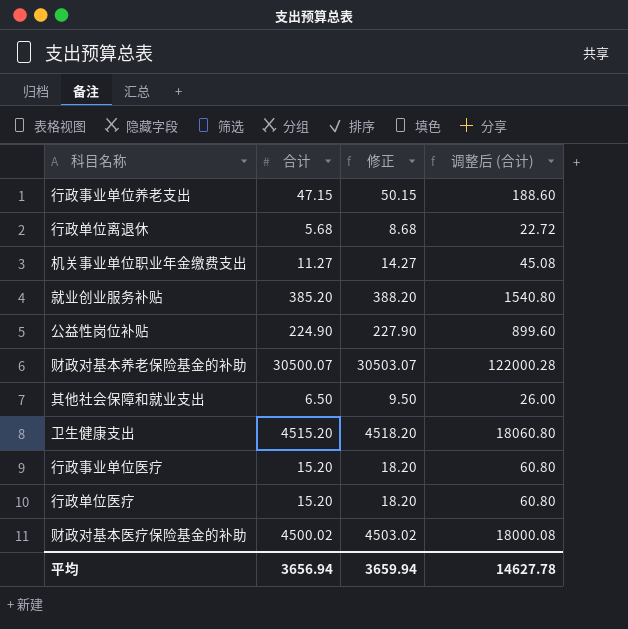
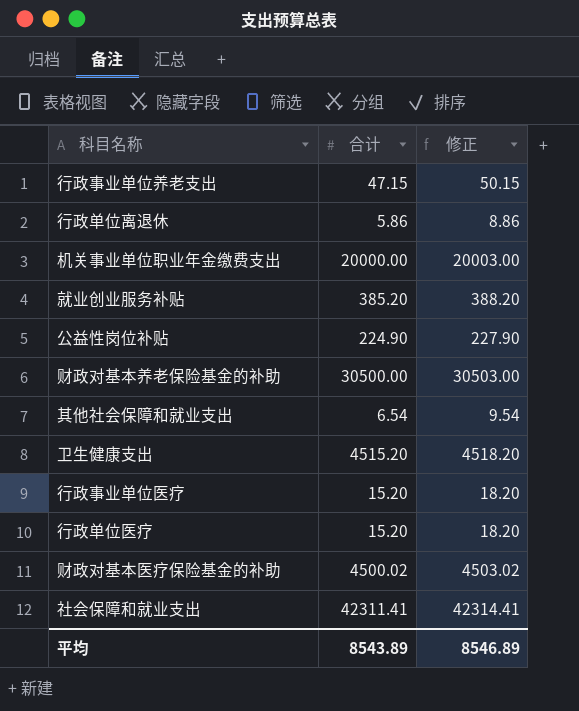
column 调整后 (合计) | formula: [合计] * 4 -> none
行政单位离退休 | 合计: 5.68 -> 5.86
行政单位离退休 | 修正: 8.68 -> 8.86
机关事业单位职业年金缴费支出 | 合计: 11.27 -> 20000.00
机关事业单位职业年金缴费支出 | 修正: 14.27 -> 20003.00
财政对基本养老保险基金的补助 | 合计: 30500.07 -> 30500.00
财政对基本养老保险基金的补助 | 修正: 30503.07 -> 30503.00
其他社会保障和就业支出 | 合计: 6.50 -> 6.54
其他社会保障和就业支出 | 修正: 9.50 -> 9.54
row 社会保障和就业支出: none -> 42311.41 | 42314.41
平均 | 合计: 3656.94 -> 8543.89
平均 | 修正: 3659.94 -> 8546.89

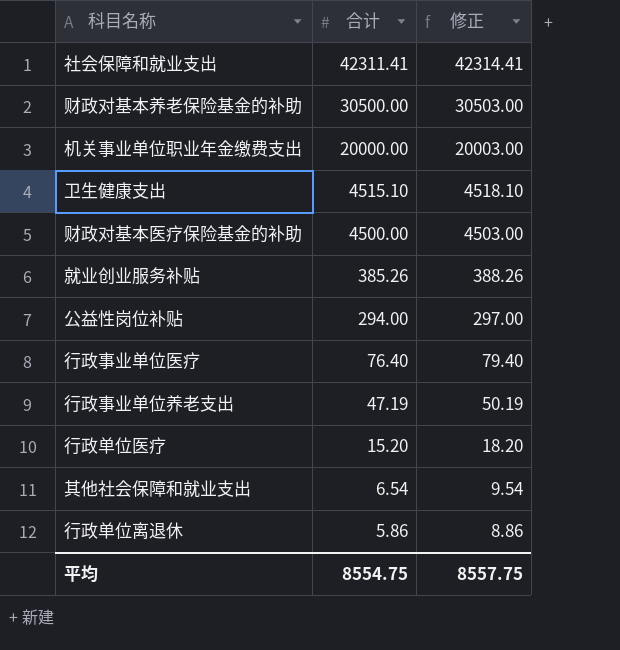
row order: none -> 合计 descending
卫生健康支出 | 合计: 4515.20 -> 4515.10
卫生健康支出 | 修正: 4518.20 -> 4518.10
财政对基本医疗保险基金的补助 | 合计: 4500.02 -> 4500.00
财政对基本医疗保险基金的补助 | 修正: 4503.02 -> 4503.00
就业创业服务补贴 | 合计: 385.20 -> 385.26
就业创业服务补贴 | 修正: 388.20 -> 388.26
公益性岗位补贴 | 合计: 224.90 -> 294.00
公益性岗位补贴 | 修正: 227.90 -> 297.00
行政事业单位医疗 | 合计: 15.20 -> 76.40
行政事业单位医疗 | 修正: 18.20 -> 79.40
行政事业单位养老支出 | 合计: 47.15 -> 47.19
行政事业单位养老支出 | 修正: 50.15 -> 50.19
平均 | 合计: 8543.89 -> 8554.75
平均 | 修正: 8546.89 -> 8557.75

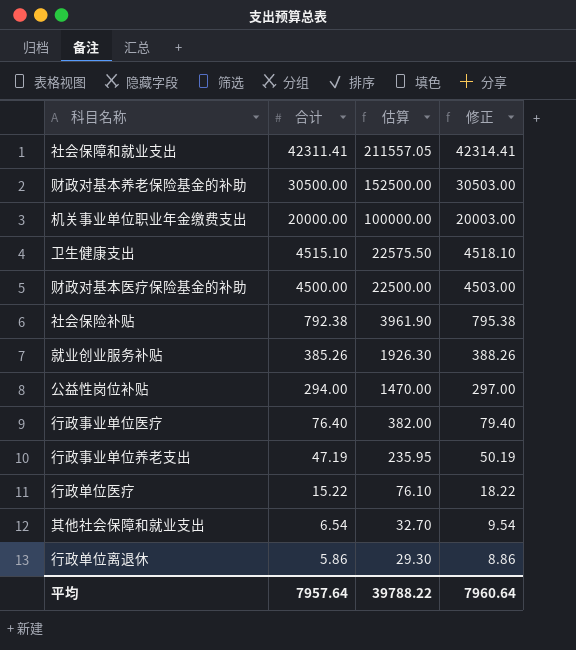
column 估算 | formula: none -> [合计] * 5
row 社会保险补贴: none -> 792.38 | 3961.90 | 795.38
行政单位医疗 | 合计: 15.20 -> 15.22
行政单位医疗 | 修正: 18.20 -> 18.22
平均 | 合计: 8554.75 -> 7957.64
平均 | 修正: 8557.75 -> 7960.64

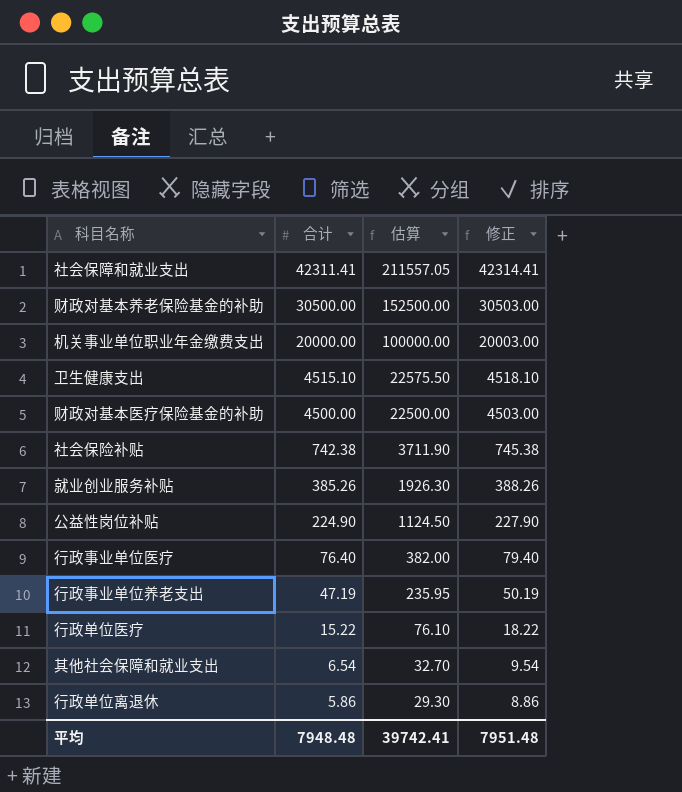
社会保险补贴 | 合计: 792.38 -> 742.38
社会保险补贴 | 估算: 3961.90 -> 3711.90
社会保险补贴 | 修正: 795.38 -> 745.38
公益性岗位补贴 | 合计: 294.00 -> 224.90
公益性岗位补贴 | 估算: 1470.00 -> 1124.50
公益性岗位补贴 | 修正: 297.00 -> 227.90
平均 | 合计: 7957.64 -> 7948.48
平均 | 估算: 39788.22 -> 39742.41
平均 | 修正: 7960.64 -> 7951.48

